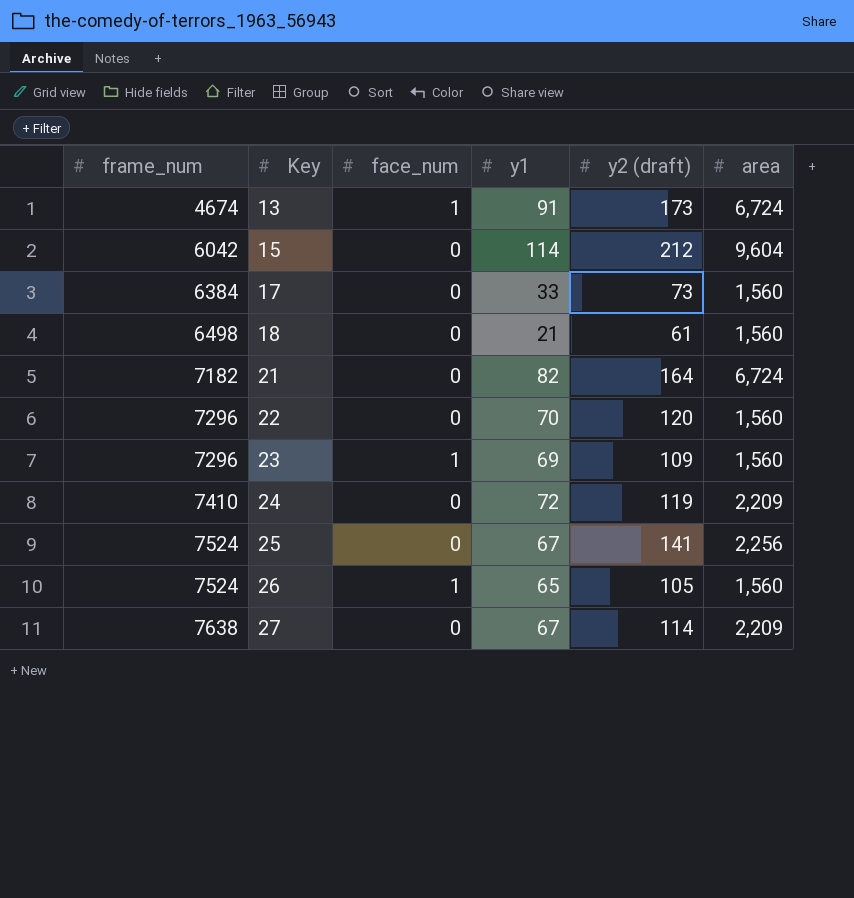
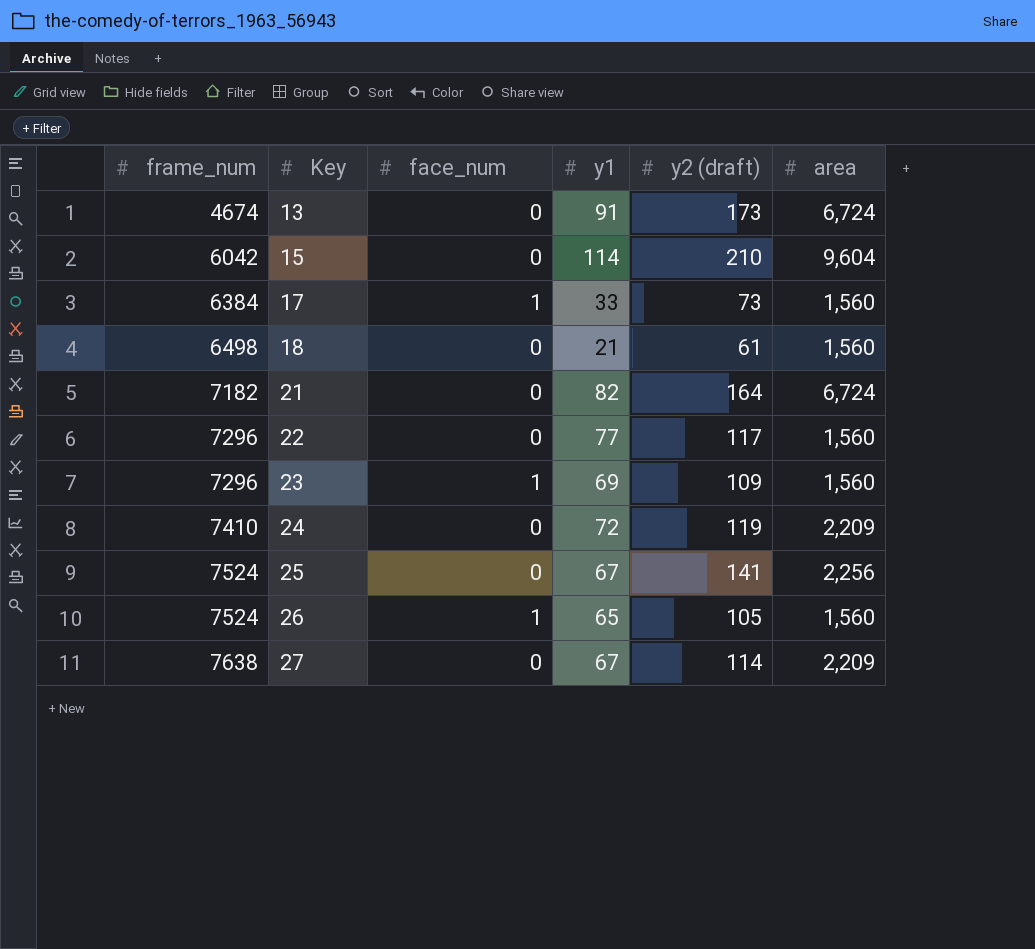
13 | face_num: 1 -> 0
15 | y2 (draft): 212 -> 210
17 | face_num: 0 -> 1
22 | y1: 70 -> 77
22 | y2 (draft): 120 -> 117

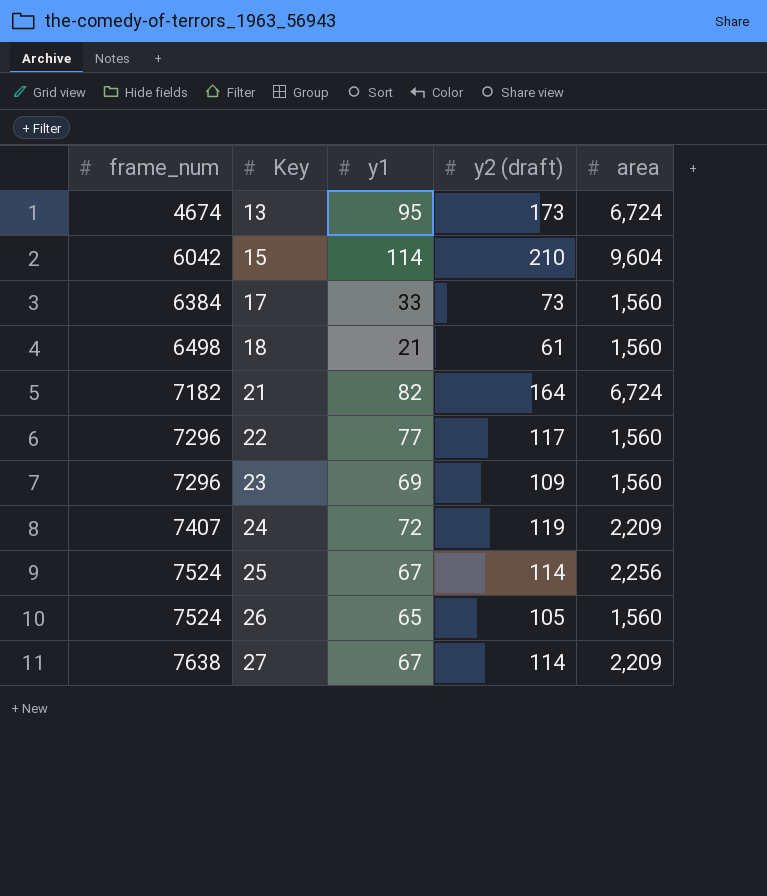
column face_num | position: 3 -> none
13 | y1: 91 -> 95
24 | frame_num: 7410 -> 7407
25 | y2 (draft): 141 -> 114

